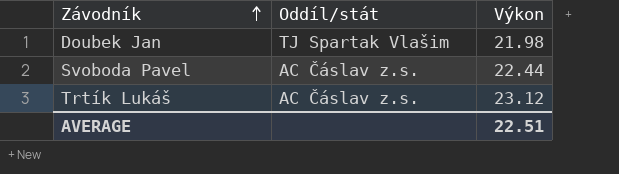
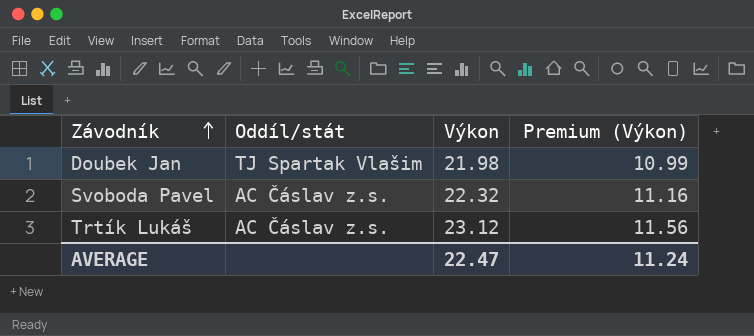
column Premium (Výkon) | formula: none -> [Výkon] * 0.5
Svoboda Pavel | Výkon: 22.44 -> 22.32
AVERAGE | Výkon: 22.51 -> 22.47

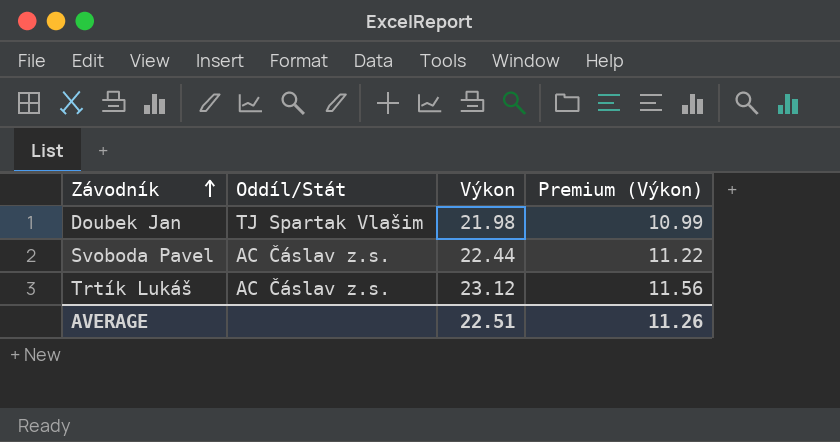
column name: Oddíl/stát -> Oddíl/Stát
Svoboda Pavel | Výkon: 22.32 -> 22.44
Svoboda Pavel | Premium (Výkon): 11.16 -> 11.22
AVERAGE | Výkon: 22.47 -> 22.51
AVERAGE | Premium (Výkon): 11.24 -> 11.26

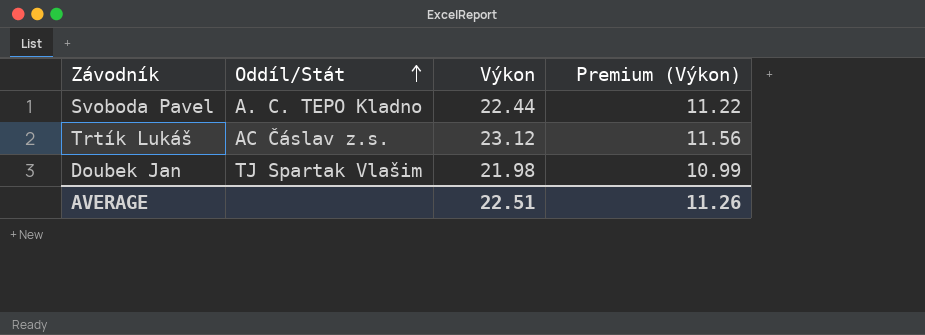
row order: Závodník ascending -> Oddíl/Stát ascending
Svoboda Pavel | Oddíl/Stát: AC Čáslav z.s. -> A. C. TEPO Kladno

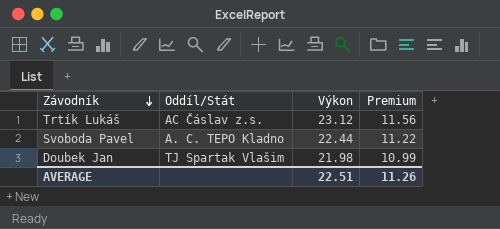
row order: Oddíl/Stát ascending -> Závodník descending
column name: Premium (Výkon) -> Premium

